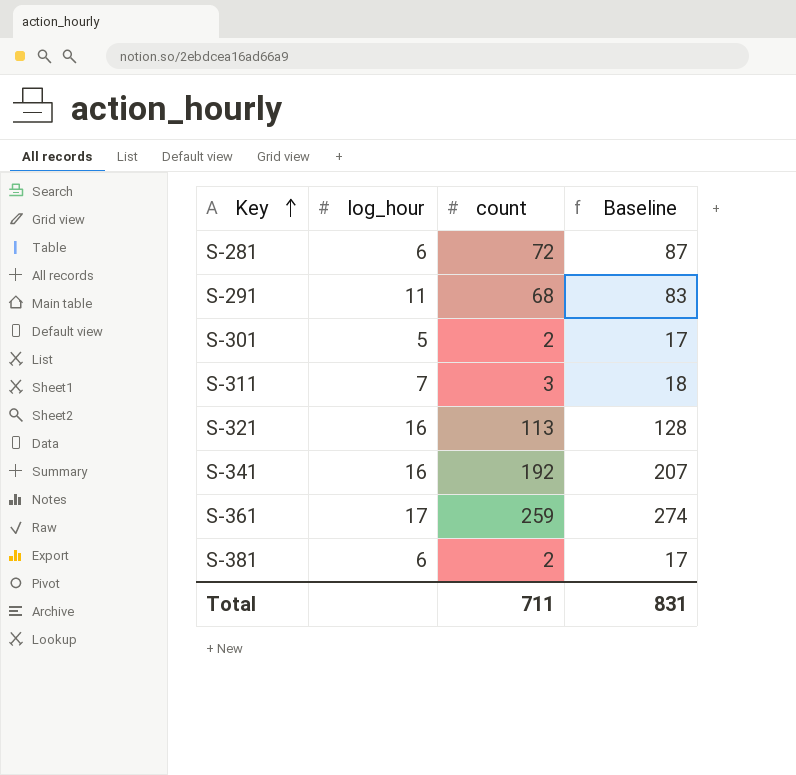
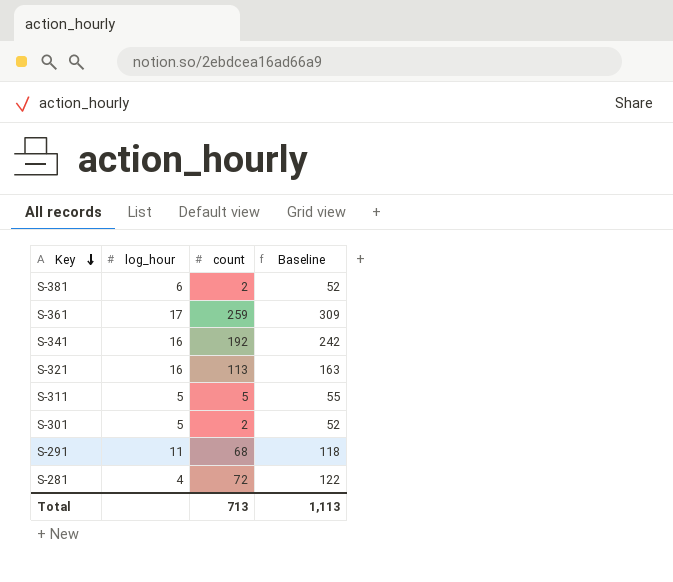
row order: Key ascending -> Key descending
column Baseline | formula: [count] + 15 -> [count] + 50
S-311 | log_hour: 7 -> 5
S-311 | count: 3 -> 5
S-281 | log_hour: 6 -> 4
Total | count: 711 -> 713
Total | Baseline: 831 -> 1,113

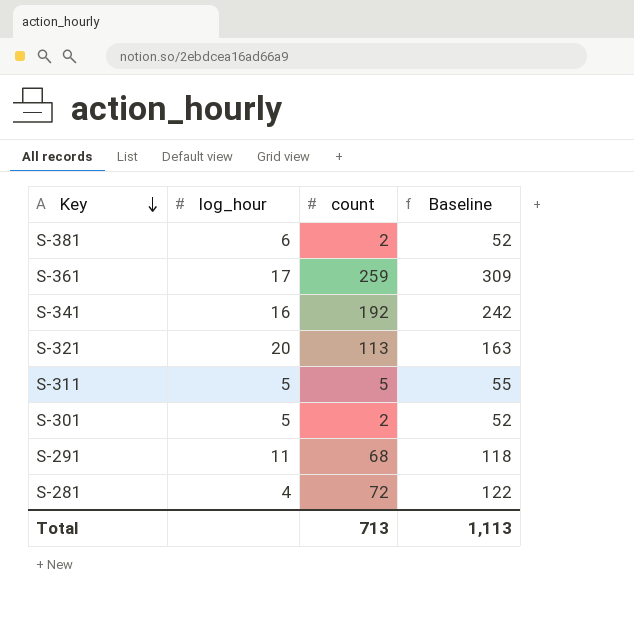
S-321 | log_hour: 16 -> 20

